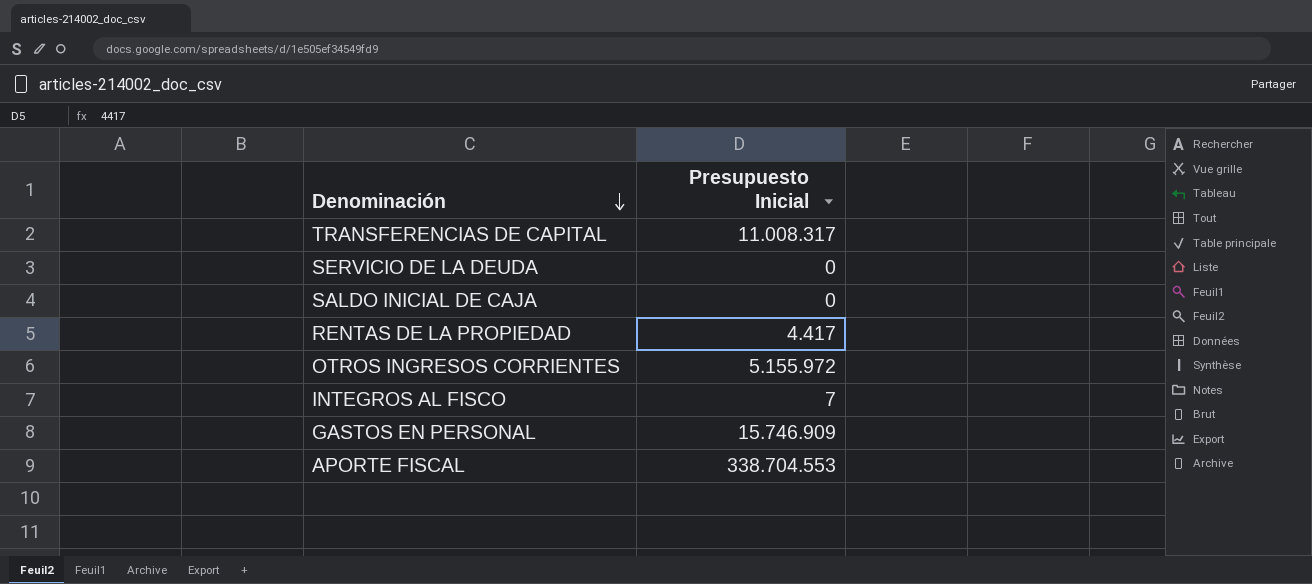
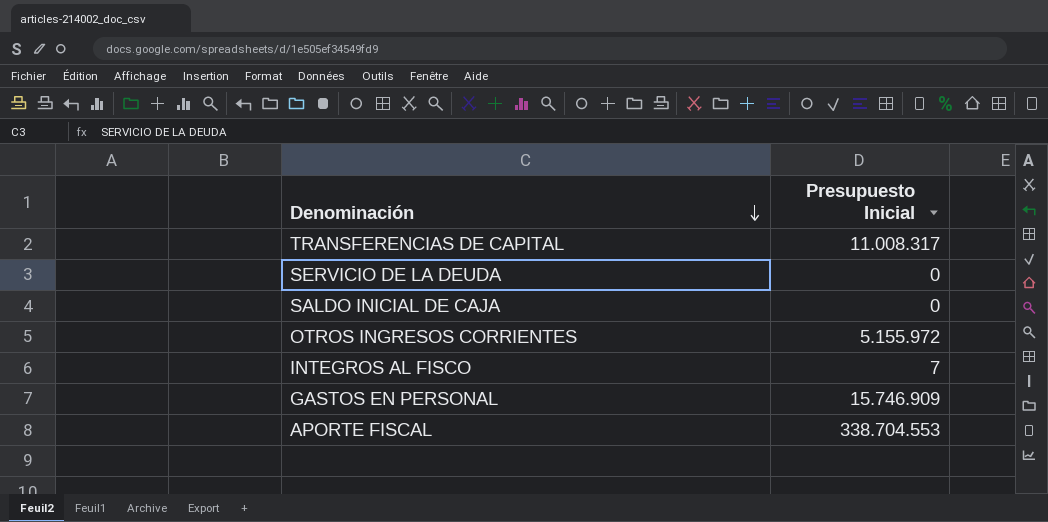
row RENTAS DE LA PROPIEDAD: 4.417 -> none

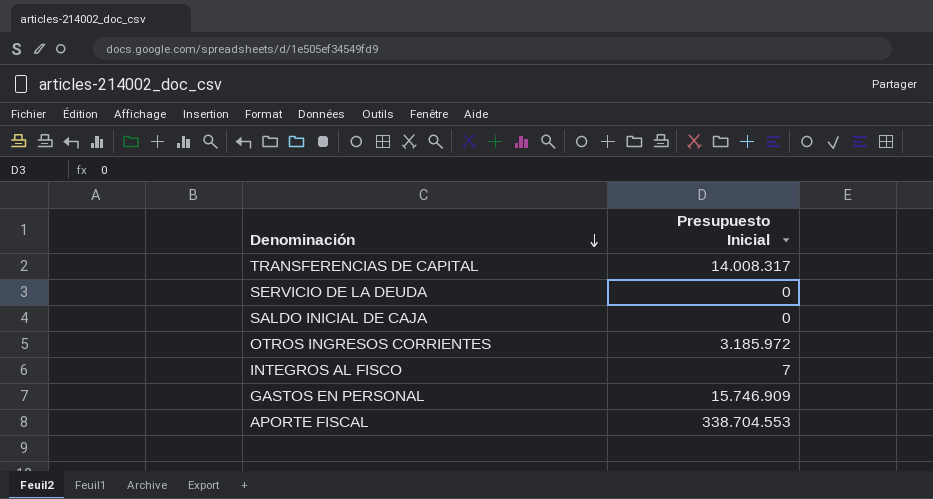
TRANSFERENCIAS DE CAPITAL | Presupuesto Inicial: 11.008.317 -> 14.008.317
OTROS INGRESOS CORRIENTES | Presupuesto Inicial: 5.155.972 -> 3.185.972

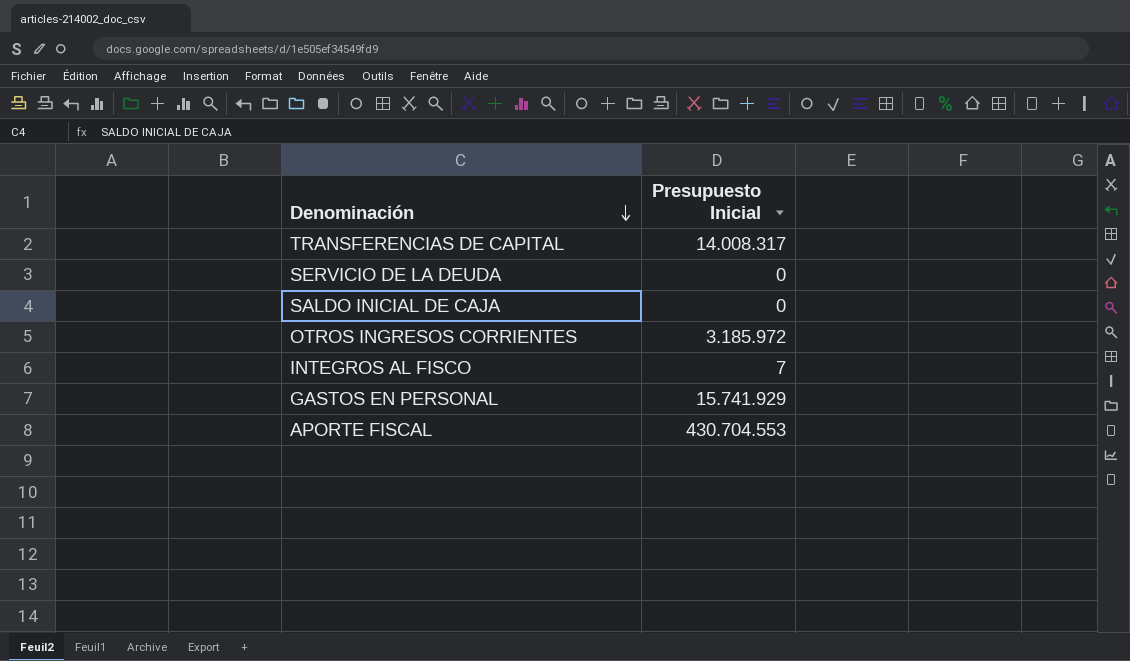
GASTOS EN PERSONAL | Presupuesto Inicial: 15.746.909 -> 15.741.929
APORTE FISCAL | Presupuesto Inicial: 338.704.553 -> 430.704.553

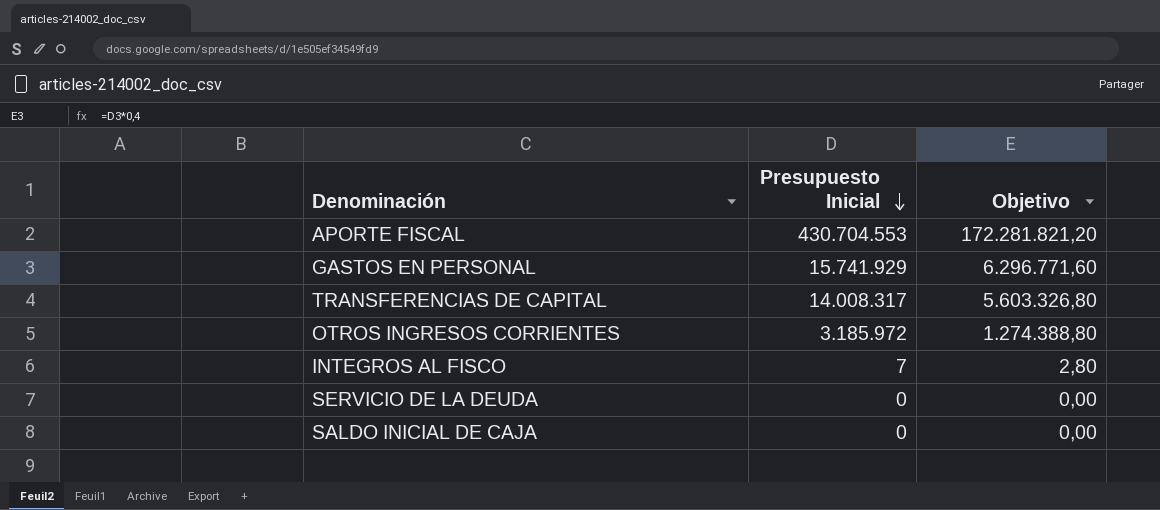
row order: Denominación descending -> Presupuesto Inicial descending
column Objetivo | formula: none -> [Presupuesto Inicial] * 0,4

